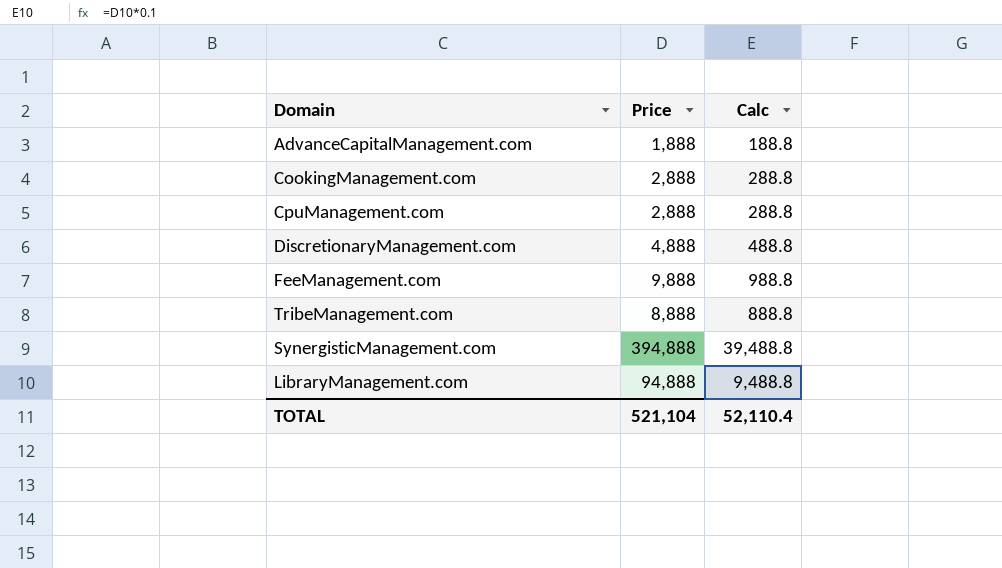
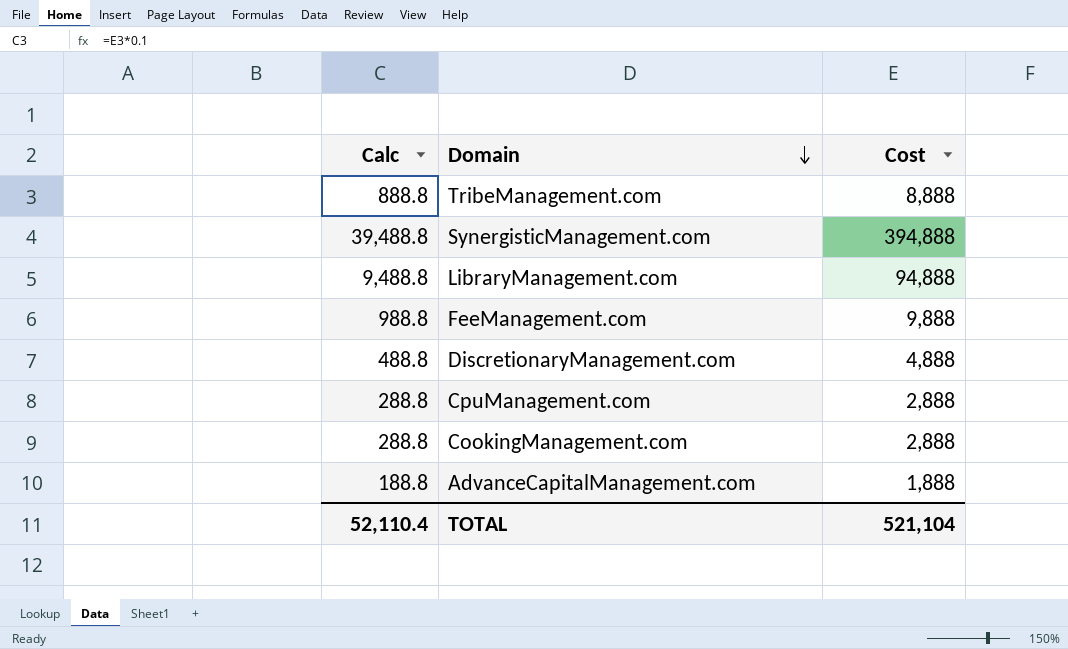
row order: none -> Domain descending
column Calc | position: 3 -> 1
column name: Price -> Cost

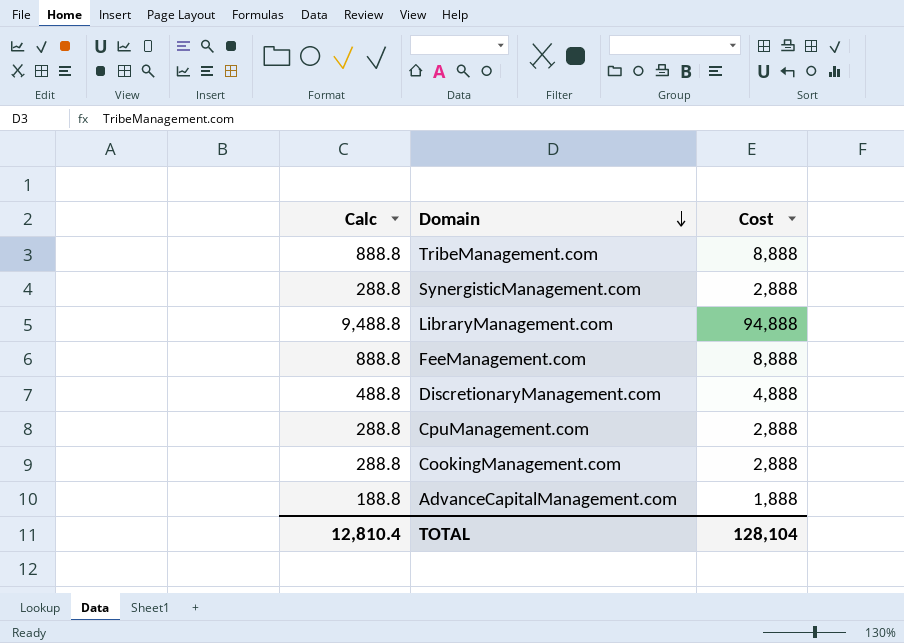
SynergisticManagement.com | Calc: 39,488.8 -> 288.8
SynergisticManagement.com | Cost: 394,888 -> 2,888
FeeManagement.com | Calc: 988.8 -> 888.8
FeeManagement.com | Cost: 9,888 -> 8,888
TOTAL | Calc: 52,110.4 -> 12,810.4
TOTAL | Cost: 521,104 -> 128,104

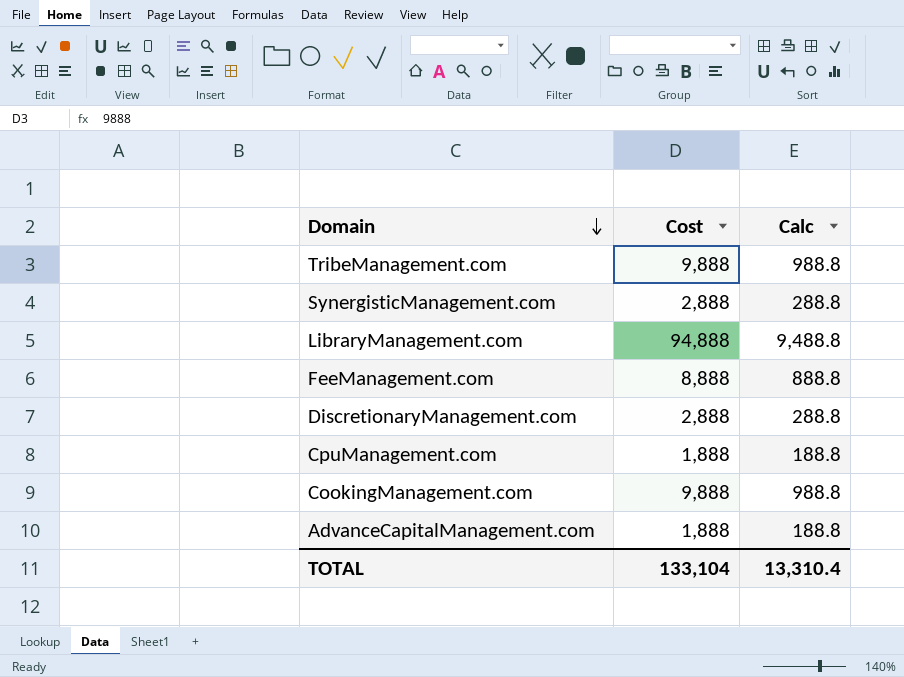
column Calc | position: 1 -> 3
TribeManagement.com | Cost: 8,888 -> 9,888
TribeManagement.com | Calc: 888.8 -> 988.8
DiscretionaryManagement.com | Cost: 4,888 -> 2,888
DiscretionaryManagement.com | Calc: 488.8 -> 288.8
CpuManagement.com | Cost: 2,888 -> 1,888
CpuManagement.com | Calc: 288.8 -> 188.8
CookingManagement.com | Cost: 2,888 -> 9,888
CookingManagement.com | Calc: 288.8 -> 988.8
TOTAL | Cost: 128,104 -> 133,104
TOTAL | Calc: 12,810.4 -> 13,310.4

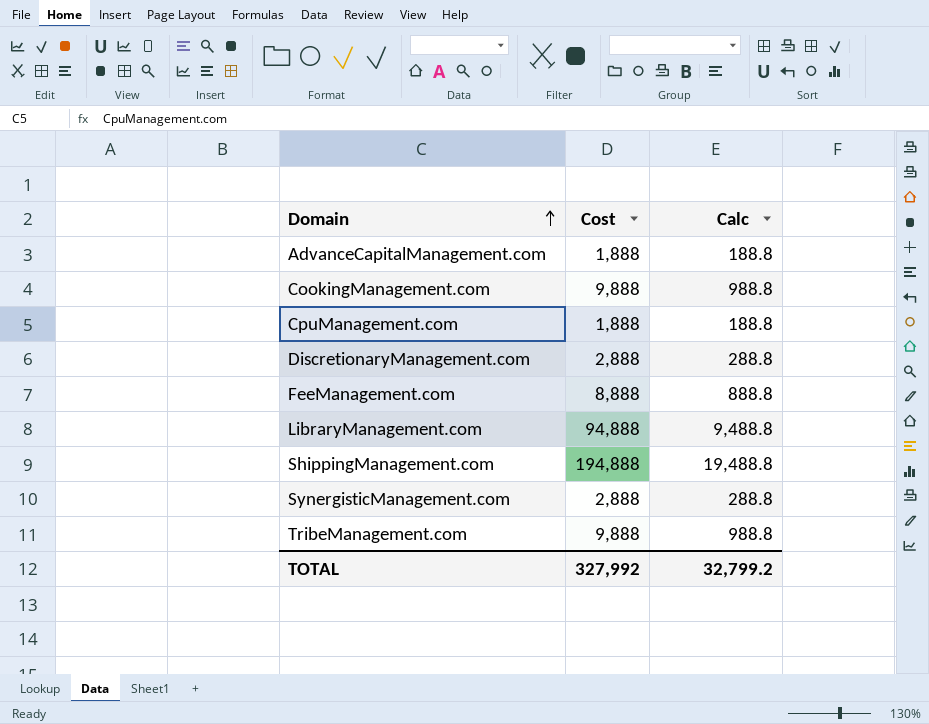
row order: Domain descending -> Domain ascending
row ShippingManagement.com: none -> 194,888 | 19,488.8
TOTAL | Cost: 133,104 -> 327,992
TOTAL | Calc: 13,310.4 -> 32,799.2

